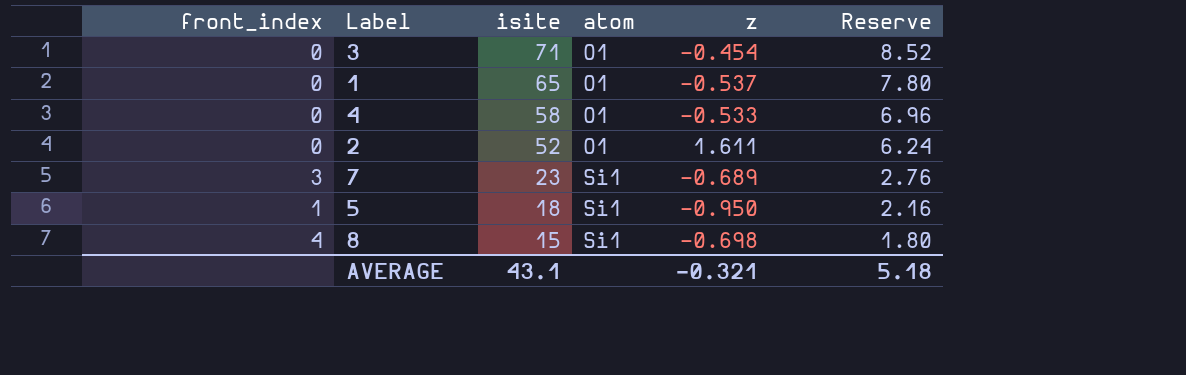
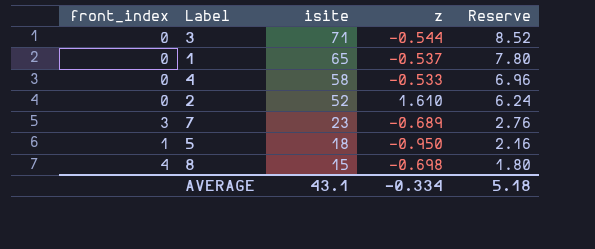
column atom | position: 4 -> none
3 | z: -0.454 -> -0.544
2 | z: 1.611 -> 1.610
AVERAGE | z: -0.321 -> -0.334

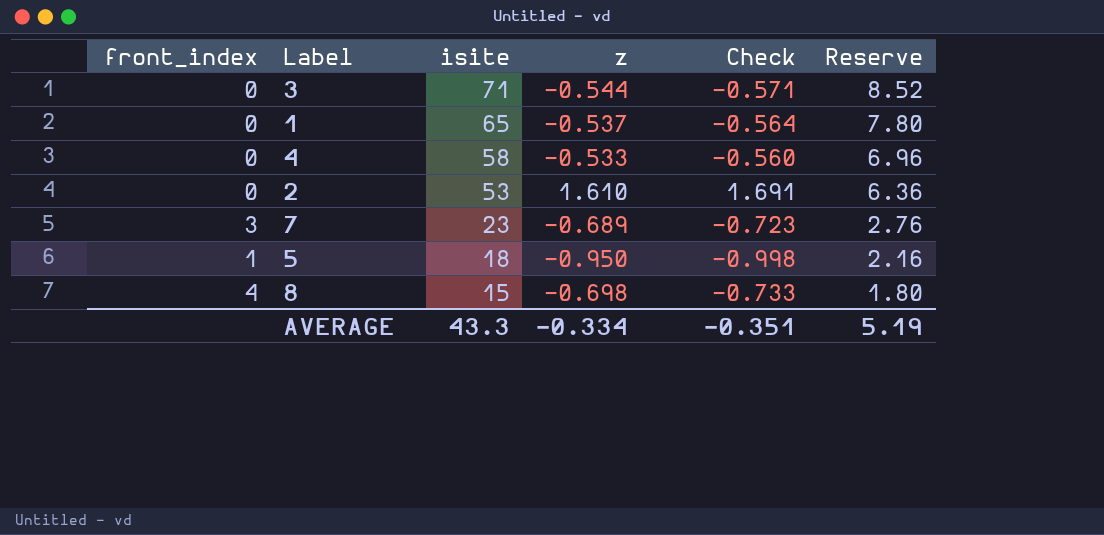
column Check | formula: none -> [z] * 1.05
2 | isite: 52 -> 53
2 | Reserve: 6.24 -> 6.36
AVERAGE | isite: 43.1 -> 43.3
AVERAGE | Reserve: 5.18 -> 5.19

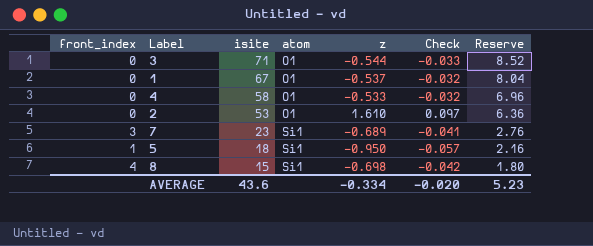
column atom | position: none -> 4
column Check | formula: [z] * 1.05 -> [z] * 0.06
1 | isite: 65 -> 67
1 | Reserve: 7.80 -> 8.04
AVERAGE | isite: 43.3 -> 43.6
AVERAGE | Check: -0.351 -> -0.020
AVERAGE | Reserve: 5.19 -> 5.23

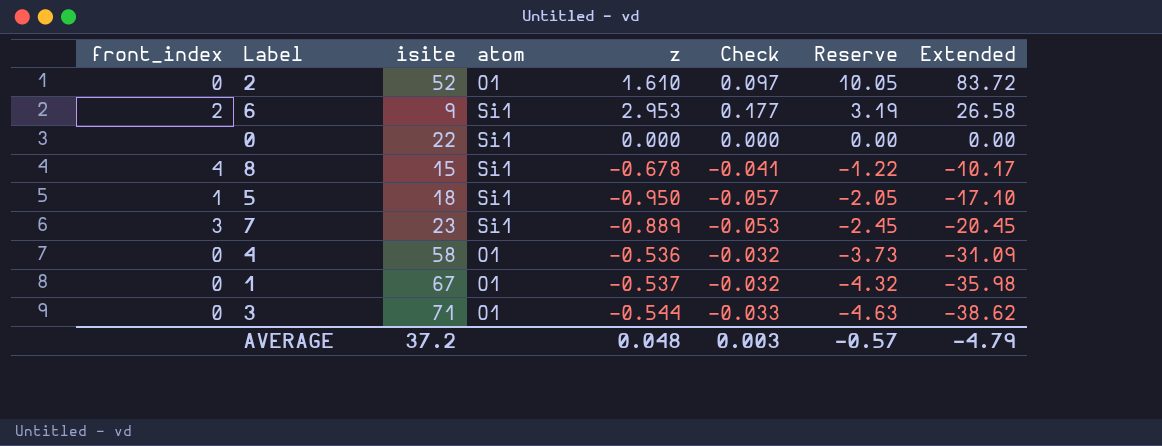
row order: isite descending -> Reserve descending
column Reserve | formula: [isite] * 0.12 -> [Extended] * 0.12
column Extended | formula: none -> [isite] * [z]
2 | isite: 53 -> 52
row 6: none -> 2 | 9 | Si1 | 2.953 | 0.177 | 3.19 | 26.58
row 0: none -> none | 22 | Si1 | 0.000 | 0.000 | 0.00 | 0.00
8 | z: -0.698 -> -0.678
8 | Check: -0.042 -> -0.041
7 | z: -0.689 -> -0.889
7 | Check: -0.041 -> -0.053
4 | z: -0.533 -> -0.536
AVERAGE | isite: 43.6 -> 37.2
AVERAGE | z: -0.334 -> 0.048
AVERAGE | Check: -0.020 -> 0.003
AVERAGE | Reserve: 5.23 -> -0.57

